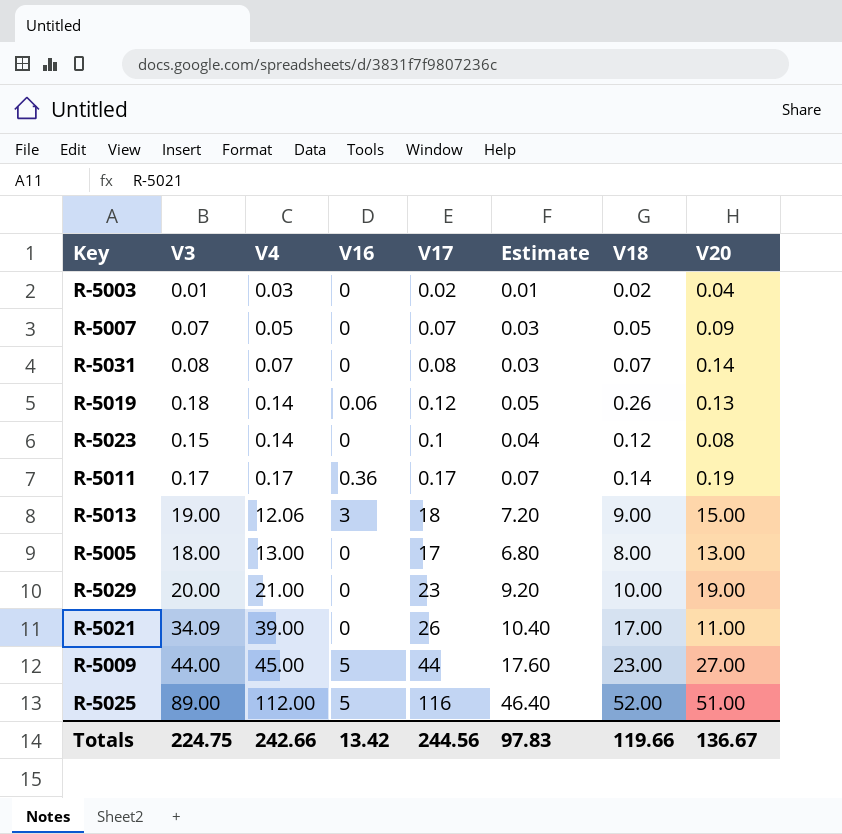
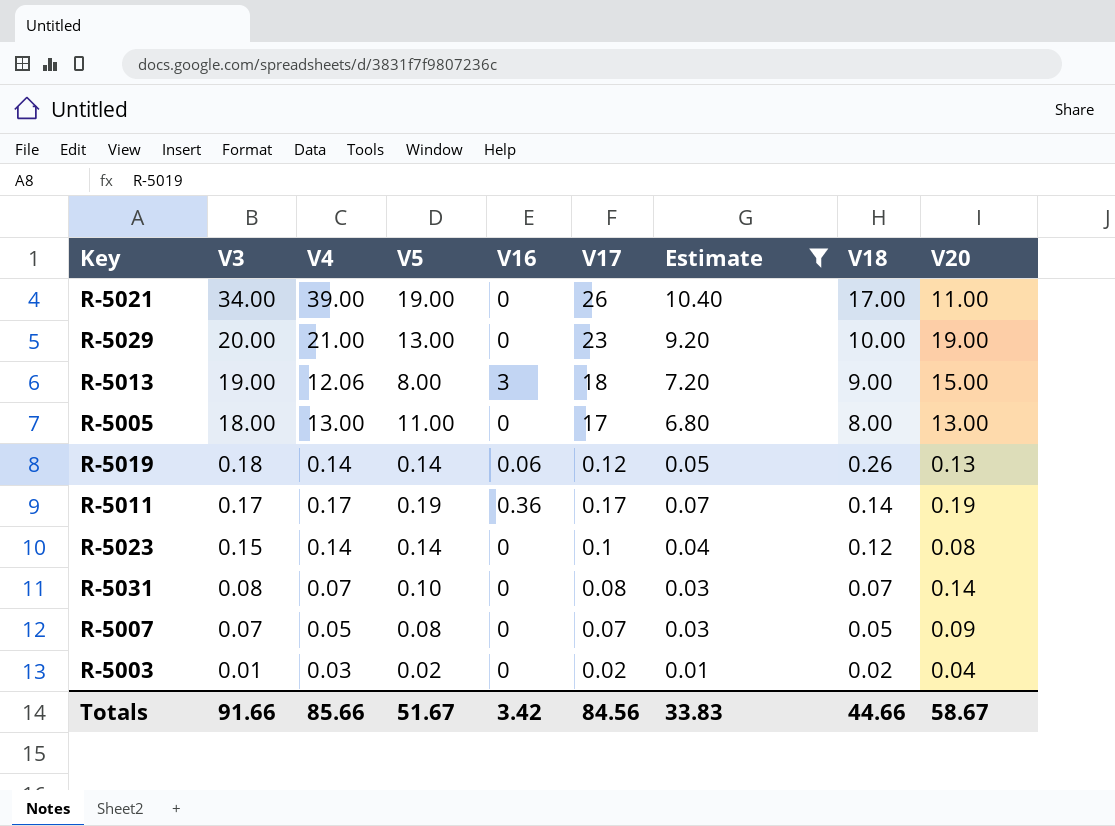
filter: none -> Estimate <= 10.40
row order: V4 ascending -> V3 descending
column V5 | position: none -> 4
R-5021 | V3: 34.09 -> 34.00
Totals | V3: 224.75 -> 91.66
Totals | V4: 242.66 -> 85.66
Totals | V16: 13.42 -> 3.42
Totals | V17: 244.56 -> 84.56
Totals | Estimate: 97.83 -> 33.83
Totals | V18: 119.66 -> 44.66
Totals | V20: 136.67 -> 58.67

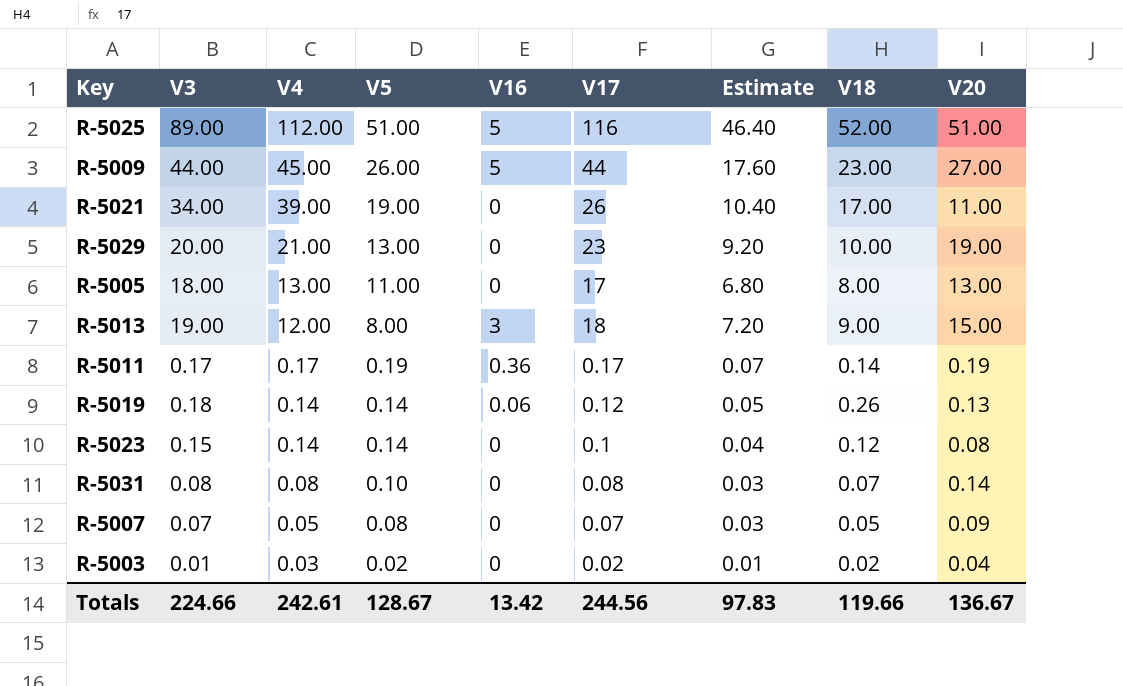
filter: Estimate <= 10.40 -> none
row order: V3 descending -> V4 descending
R-5013 | V4: 12.06 -> 12.00
R-5031 | V4: 0.07 -> 0.08
Totals | V3: 91.66 -> 224.66
Totals | V4: 85.66 -> 242.61
Totals | V5: 51.67 -> 128.67
Totals | V16: 3.42 -> 13.42
Totals | V17: 84.56 -> 244.56
Totals | Estimate: 33.83 -> 97.83
Totals | V18: 44.66 -> 119.66
Totals | V20: 58.67 -> 136.67

